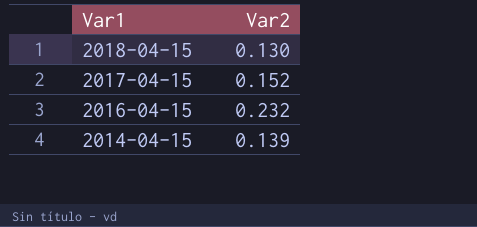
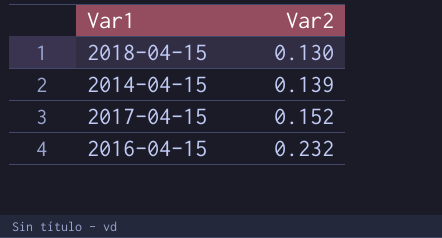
row order: Var1 descending -> Var2 ascending

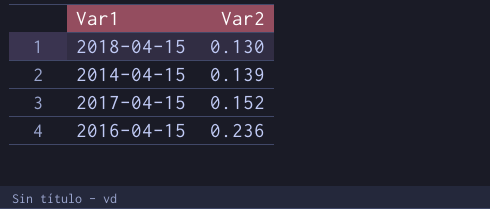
2016-04-15 | Var2: 0.232 -> 0.236

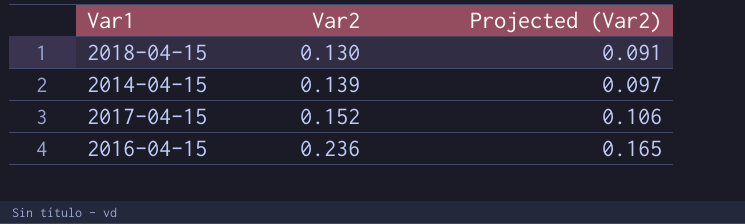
column Projected (Var2) | formula: none -> [Var2] * 0.7

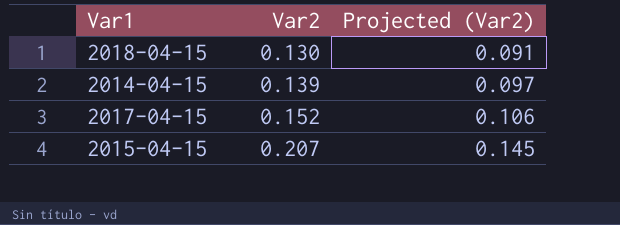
row 2016-04-15: 0.236 | 0.165 -> none
row 2015-04-15: none -> 0.207 | 0.145

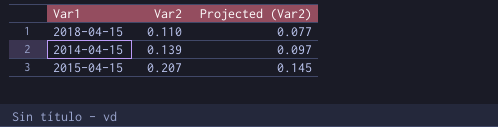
row 2017-04-15: 0.152 | 0.106 -> none
2018-04-15 | Var2: 0.130 -> 0.110
2018-04-15 | Projected (Var2): 0.091 -> 0.077

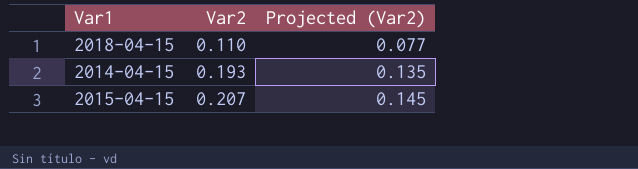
2014-04-15 | Var2: 0.139 -> 0.193
2014-04-15 | Projected (Var2): 0.097 -> 0.135

